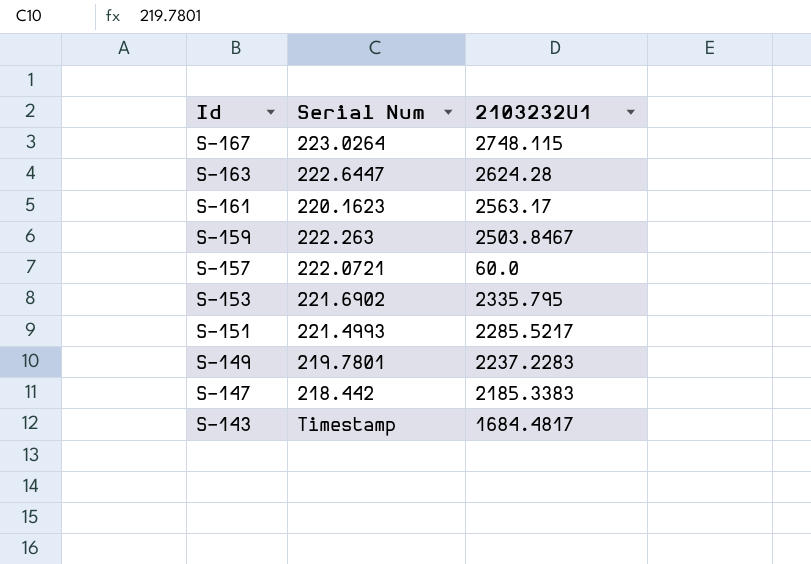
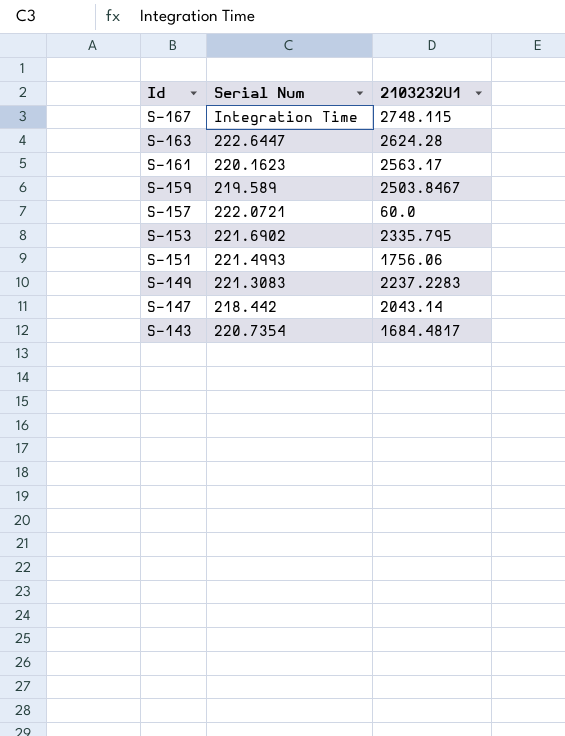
S-167 | Serial Num: 223.0264 -> Integration Time
S-159 | Serial Num: 222.263 -> 219.589
S-151 | 2103232U1: 2285.5217 -> 1756.06
S-149 | Serial Num: 219.7801 -> 221.3083
S-147 | 2103232U1: 2185.3383 -> 2043.14
S-143 | Serial Num: Timestamp -> 220.7354

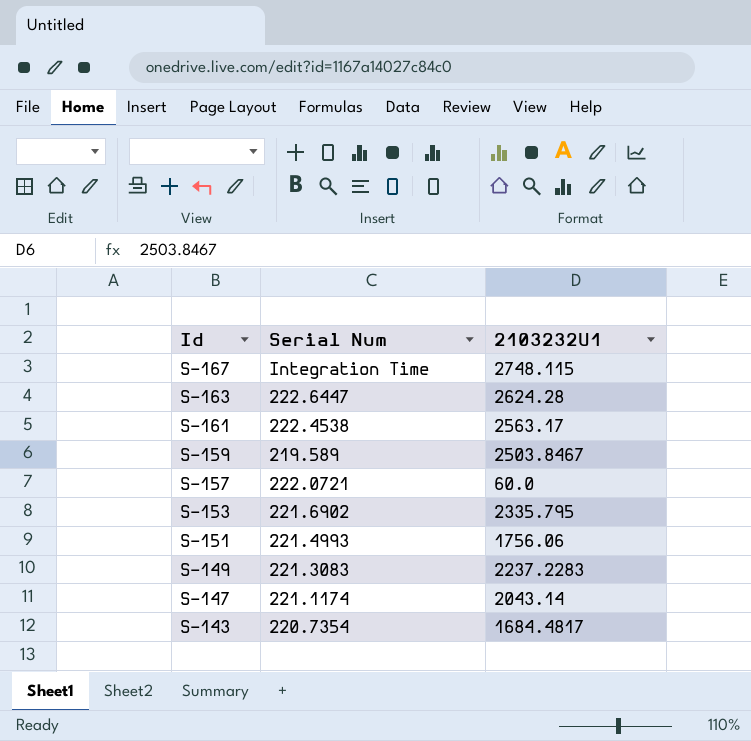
S-161 | Serial Num: 220.1623 -> 222.4538
S-147 | Serial Num: 218.442 -> 221.1174

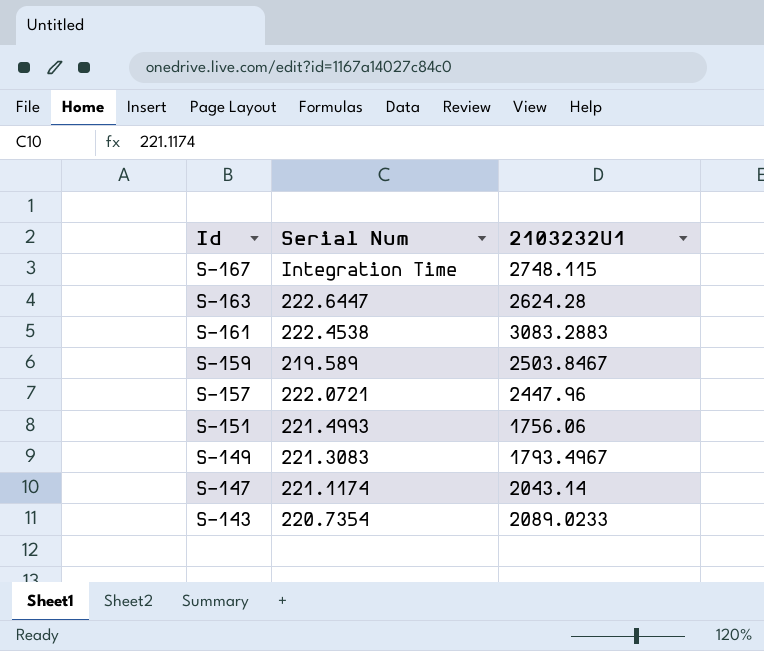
row S-153: 221.6902 | 2335.795 -> none
S-161 | 2103232U1: 2563.17 -> 3083.2883
S-157 | 2103232U1: 60.0 -> 2447.96
S-149 | 2103232U1: 2237.2283 -> 1793.4967
S-143 | 2103232U1: 1684.4817 -> 2089.0233

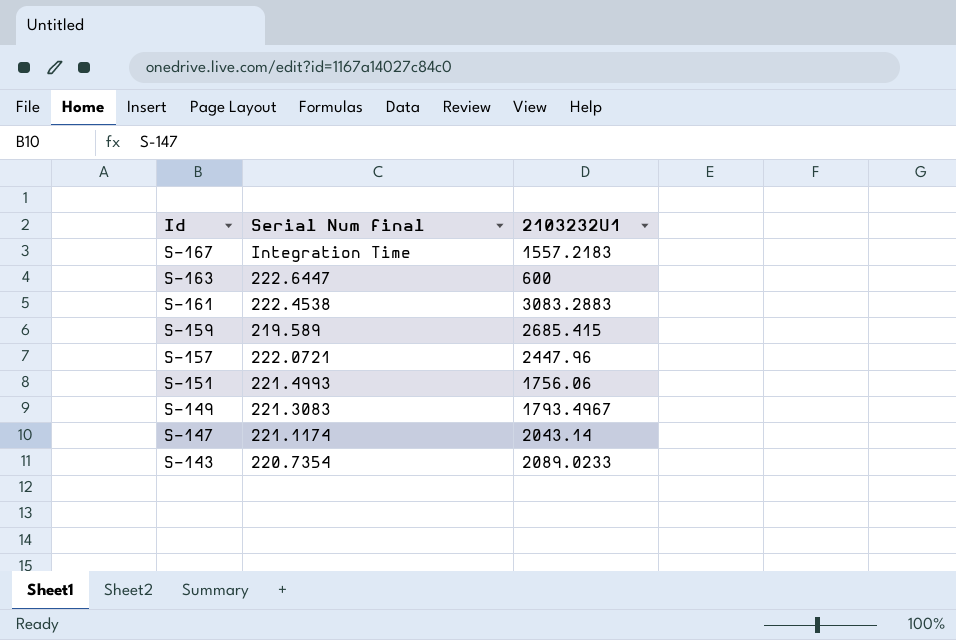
column name: Serial Num -> Serial Num final
S-167 | 2103232U1: 2748.115 -> 1557.2183
S-163 | 2103232U1: 2624.28 -> 600
S-159 | 2103232U1: 2503.8467 -> 2685.415

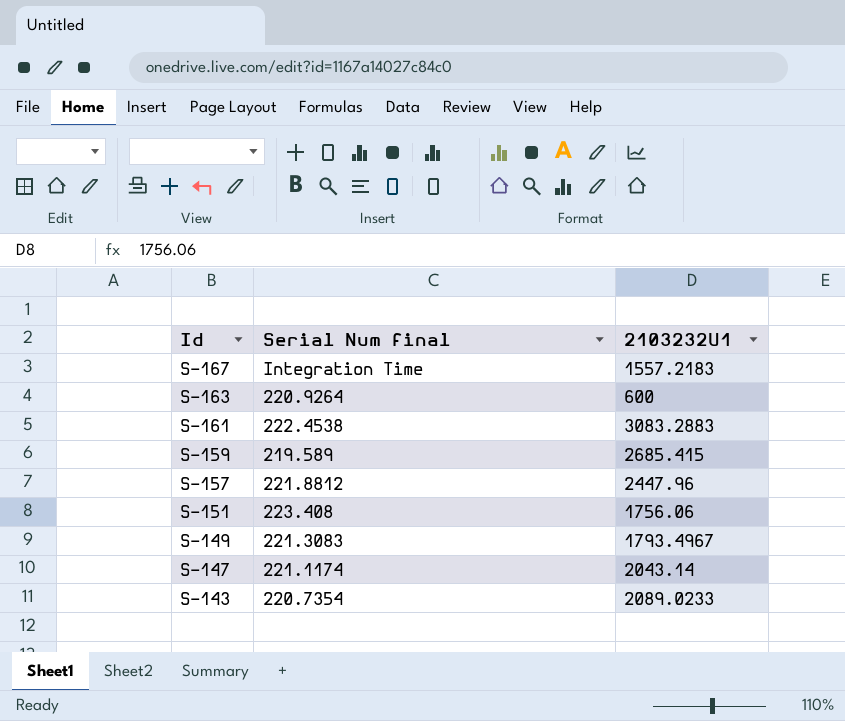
S-163 | Serial Num final: 222.6447 -> 220.9264
S-157 | Serial Num final: 222.0721 -> 221.8812
S-151 | Serial Num final: 221.4993 -> 223.408

